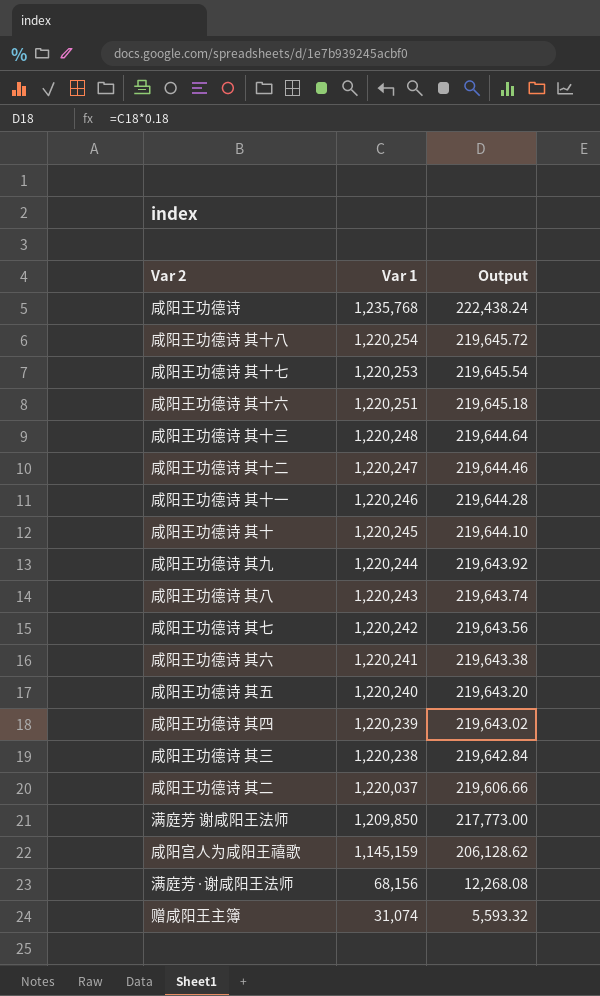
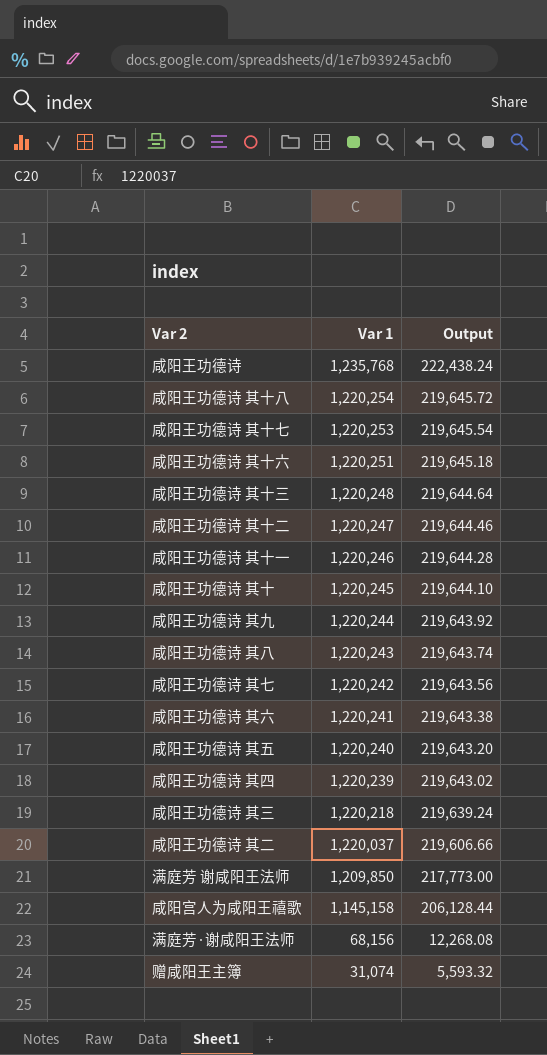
咸阳王功德诗 其三 | Var 1: 1,220,238 -> 1,220,218
咸阳王功德诗 其三 | Output: 219,642.84 -> 219,639.24
咸阳宫人为咸阳王禧歌 | Var 1: 1,145,159 -> 1,145,158
咸阳宫人为咸阳王禧歌 | Output: 206,128.62 -> 206,128.44

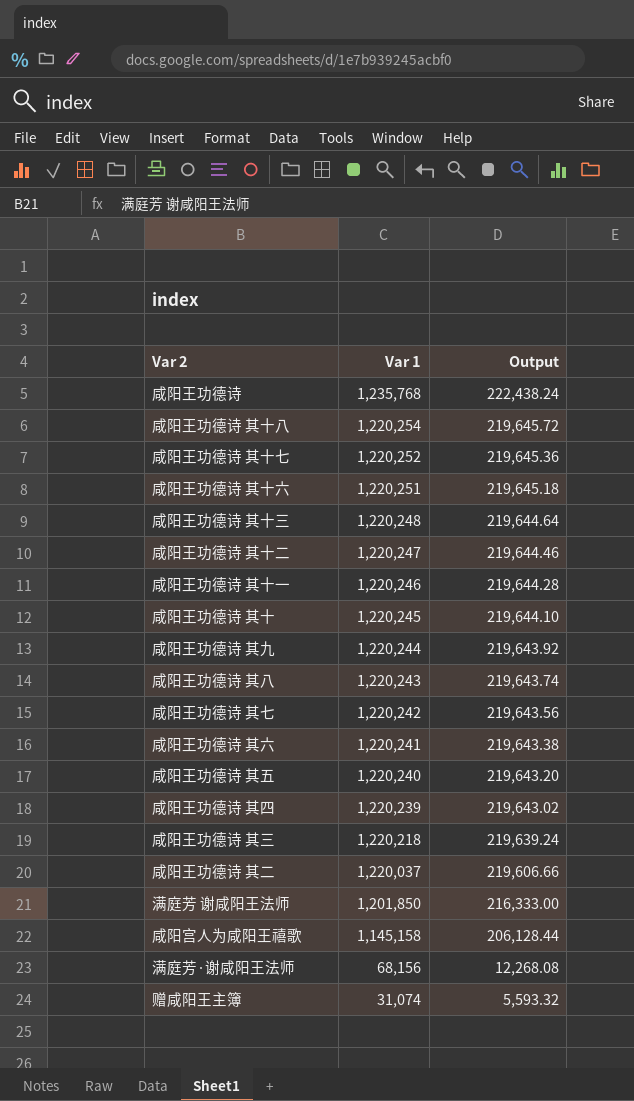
咸阳王功德诗 其十七 | Var 1: 1,220,253 -> 1,220,252
咸阳王功德诗 其十七 | Output: 219,645.54 -> 219,645.36
满庭芳 谢咸阳王法师 | Var 1: 1,209,850 -> 1,201,850
满庭芳 谢咸阳王法师 | Output: 217,773.00 -> 216,333.00

